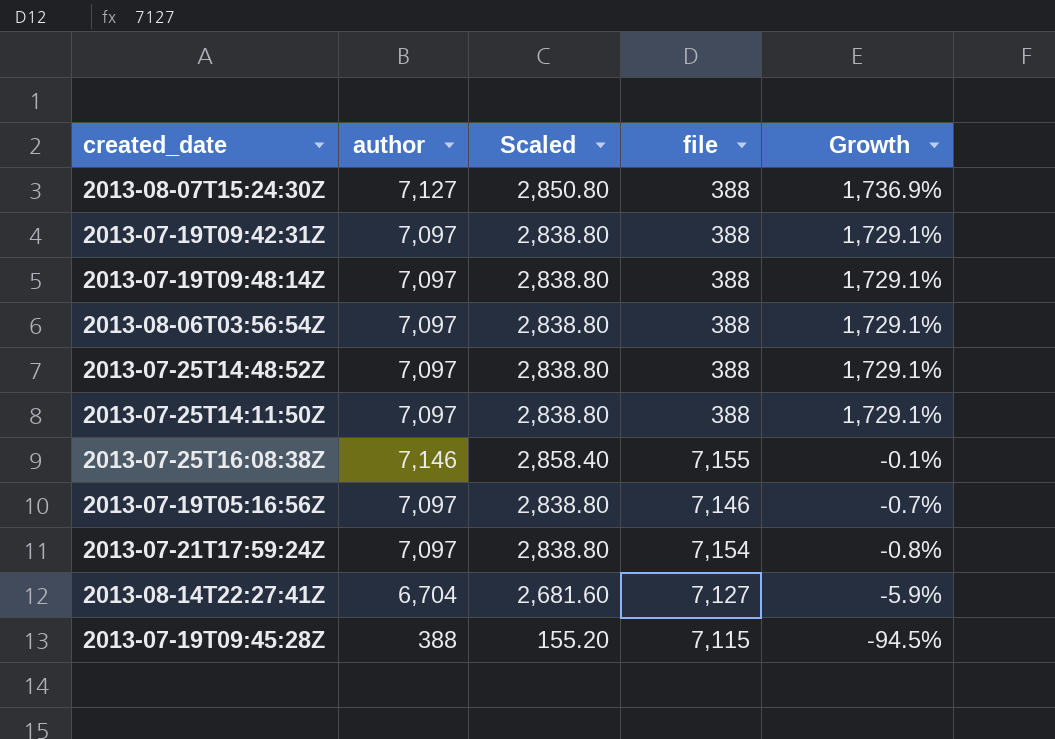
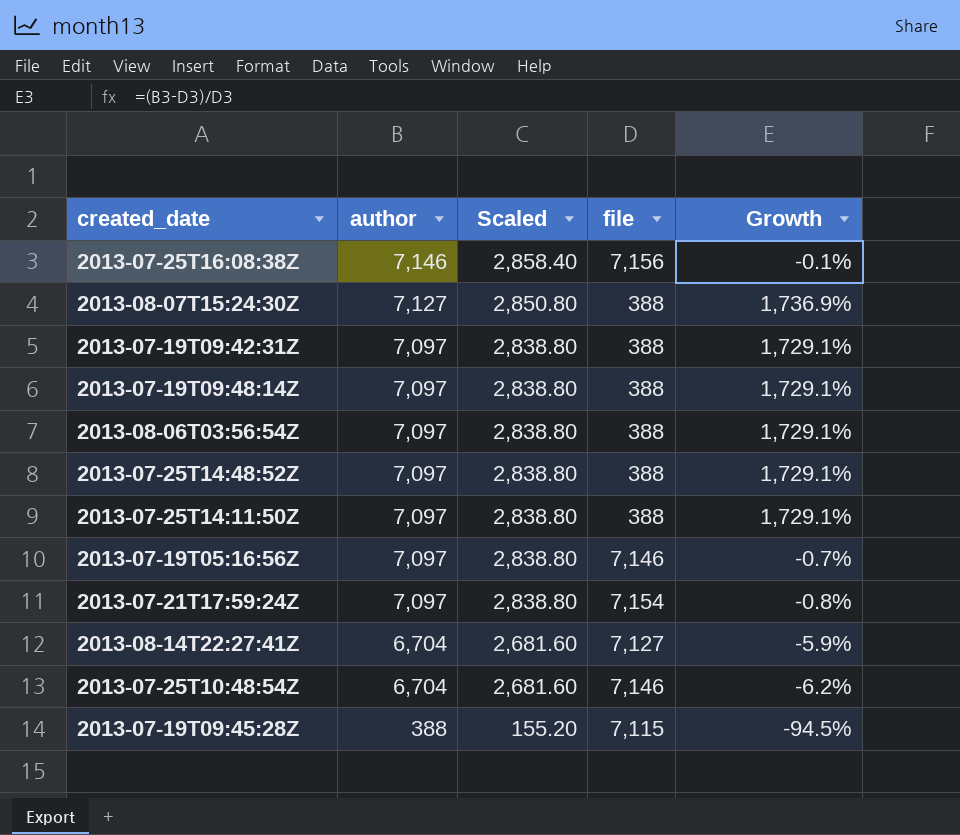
row order: Growth descending -> author descending
2013-07-25T16:08:38Z | file: 7,155 -> 7,156
row 2013-07-25T10:48:54Z: none -> 6,704 | 2,681.60 | 7,146 | -6.2%

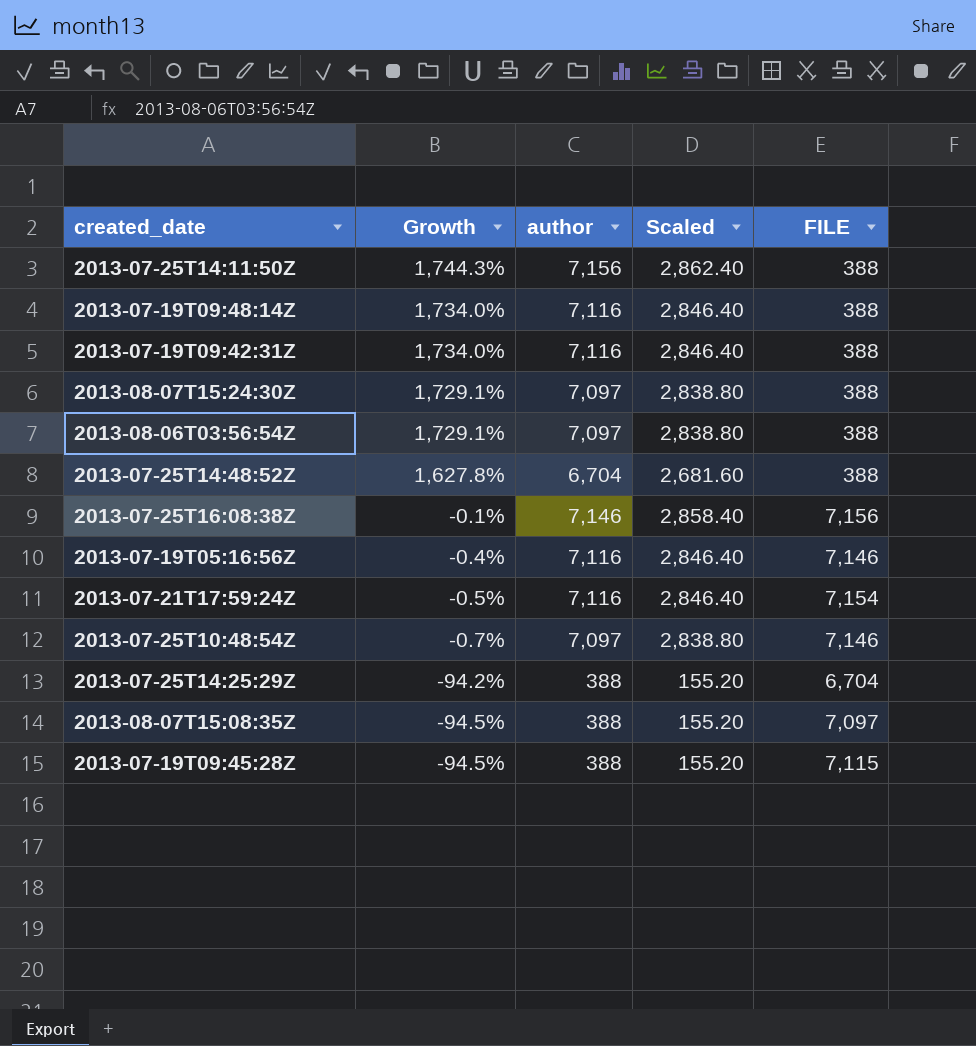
row order: author descending -> Growth descending
column Growth | position: 5 -> 2
column name: file -> FILE
row 2013-08-14T22:27:41Z: 6,704 | 2,681.60 | 7,127 | -5.9% -> none
2013-07-25T14:11:50Z | Growth: 1,729.1% -> 1,744.3%
2013-07-25T14:11:50Z | author: 7,097 -> 7,156
2013-07-25T14:11:50Z | Scaled: 2,838.80 -> 2,862.40
2013-07-19T09:48:14Z | Growth: 1,729.1% -> 1,734.0%
2013-07-19T09:48:14Z | author: 7,097 -> 7,116
2013-07-19T09:48:14Z | Scaled: 2,838.80 -> 2,846.40
2013-07-19T09:42:31Z | Growth: 1,729.1% -> 1,734.0%
2013-07-19T09:42:31Z | author: 7,097 -> 7,116
2013-07-19T09:42:31Z | Scaled: 2,838.80 -> 2,846.40
2013-08-07T15:24:30Z | Growth: 1,736.9% -> 1,729.1%
2013-08-07T15:24:30Z | author: 7,127 -> 7,097
2013-08-07T15:24:30Z | Scaled: 2,850.80 -> 2,838.80
2013-07-25T14:48:52Z | Growth: 1,729.1% -> 1,627.8%
2013-07-25T14:48:52Z | author: 7,097 -> 6,704
2013-07-25T14:48:52Z | Scaled: 2,838.80 -> 2,681.60
2013-07-19T05:16:56Z | Growth: -0.7% -> -0.4%
2013-07-19T05:16:56Z | author: 7,097 -> 7,116
2013-07-19T05:16:56Z | Scaled: 2,838.80 -> 2,846.40
2013-07-21T17:59:24Z | Growth: -0.8% -> -0.5%
2013-07-21T17:59:24Z | author: 7,097 -> 7,116
2013-07-21T17:59:24Z | Scaled: 2,838.80 -> 2,846.40
2013-07-25T10:48:54Z | Growth: -6.2% -> -0.7%
2013-07-25T10:48:54Z | author: 6,704 -> 7,097
2013-07-25T10:48:54Z | Scaled: 2,681.60 -> 2,838.80
row 2013-07-25T14:25:29Z: none -> -94.2% | 388 | 155.20 | 6,704
row 2013-08-07T15:08:35Z: none -> -94.5% | 388 | 155.20 | 7,097

